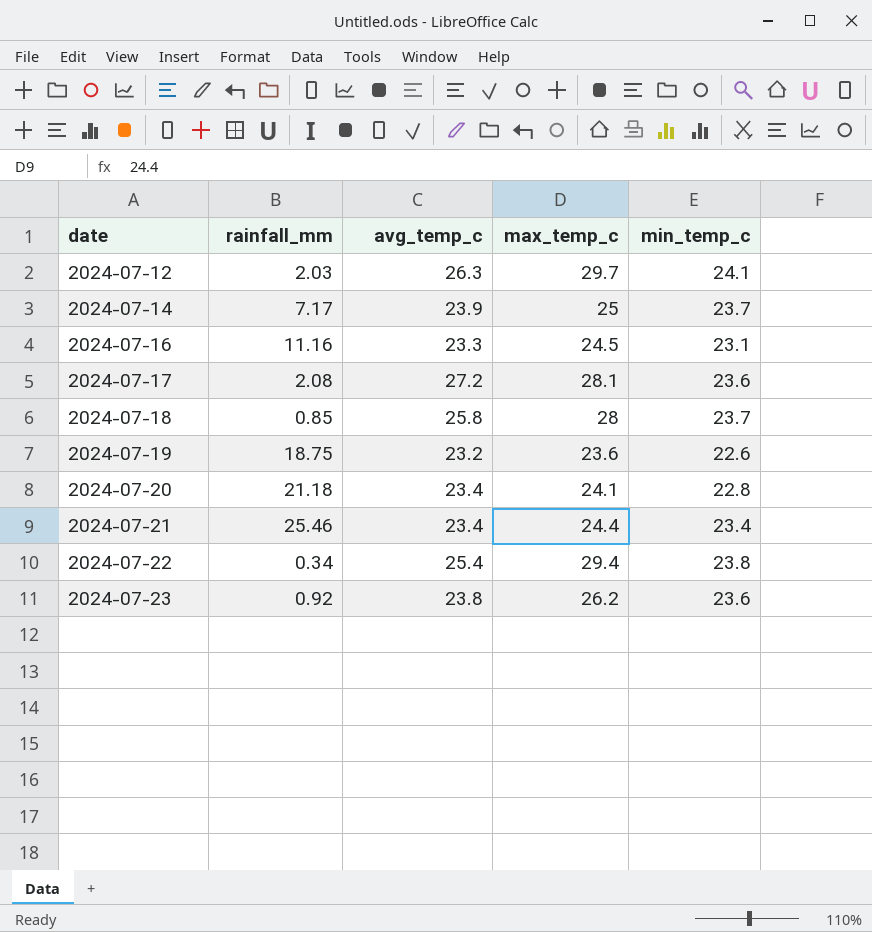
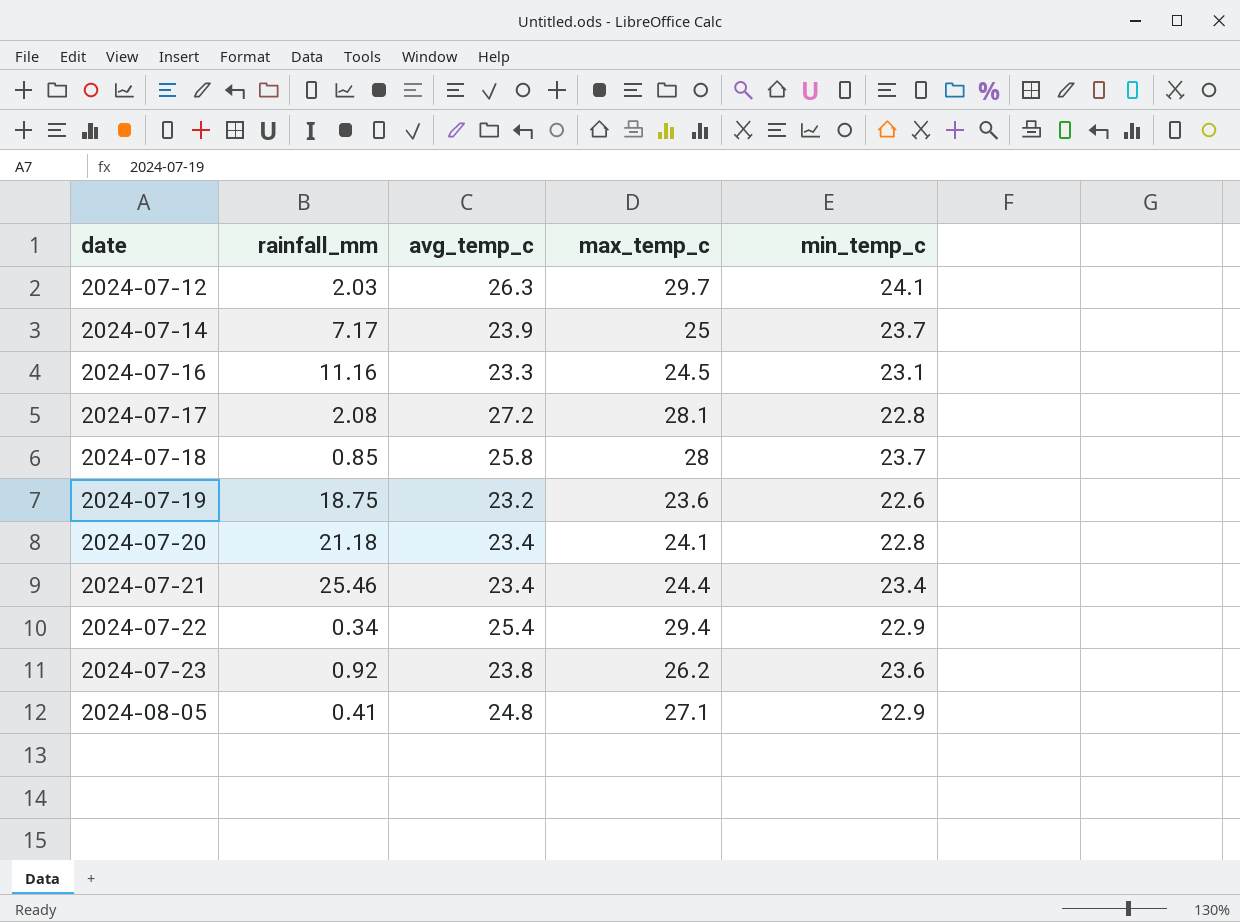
2024-07-17 | min_temp_c: 23.6 -> 22.8
2024-07-22 | min_temp_c: 23.8 -> 22.9
row 2024-08-05: none -> 0.41 | 24.8 | 27.1 | 22.9

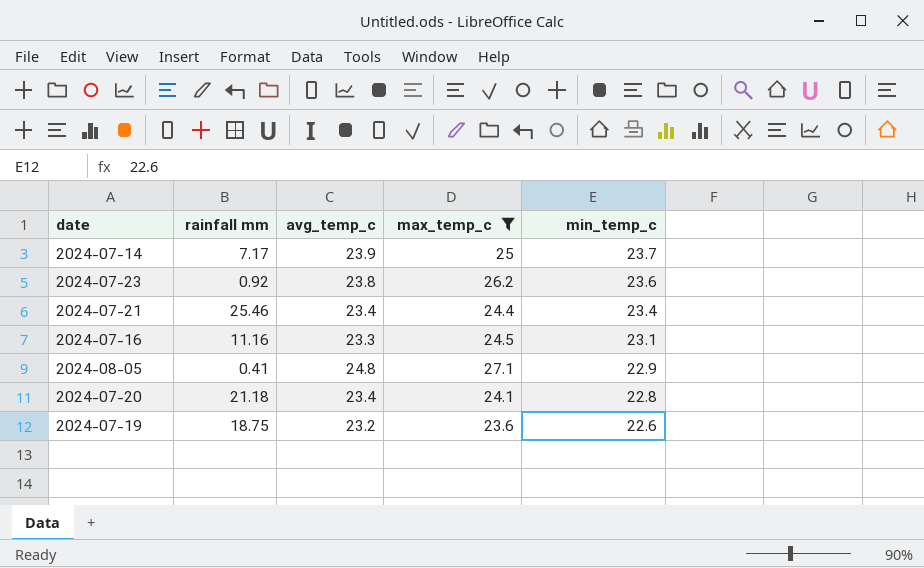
filter: none -> max_temp_c <= 27.1
row order: date ascending -> min_temp_c descending
column name: rainfall_mm -> rainfall mm

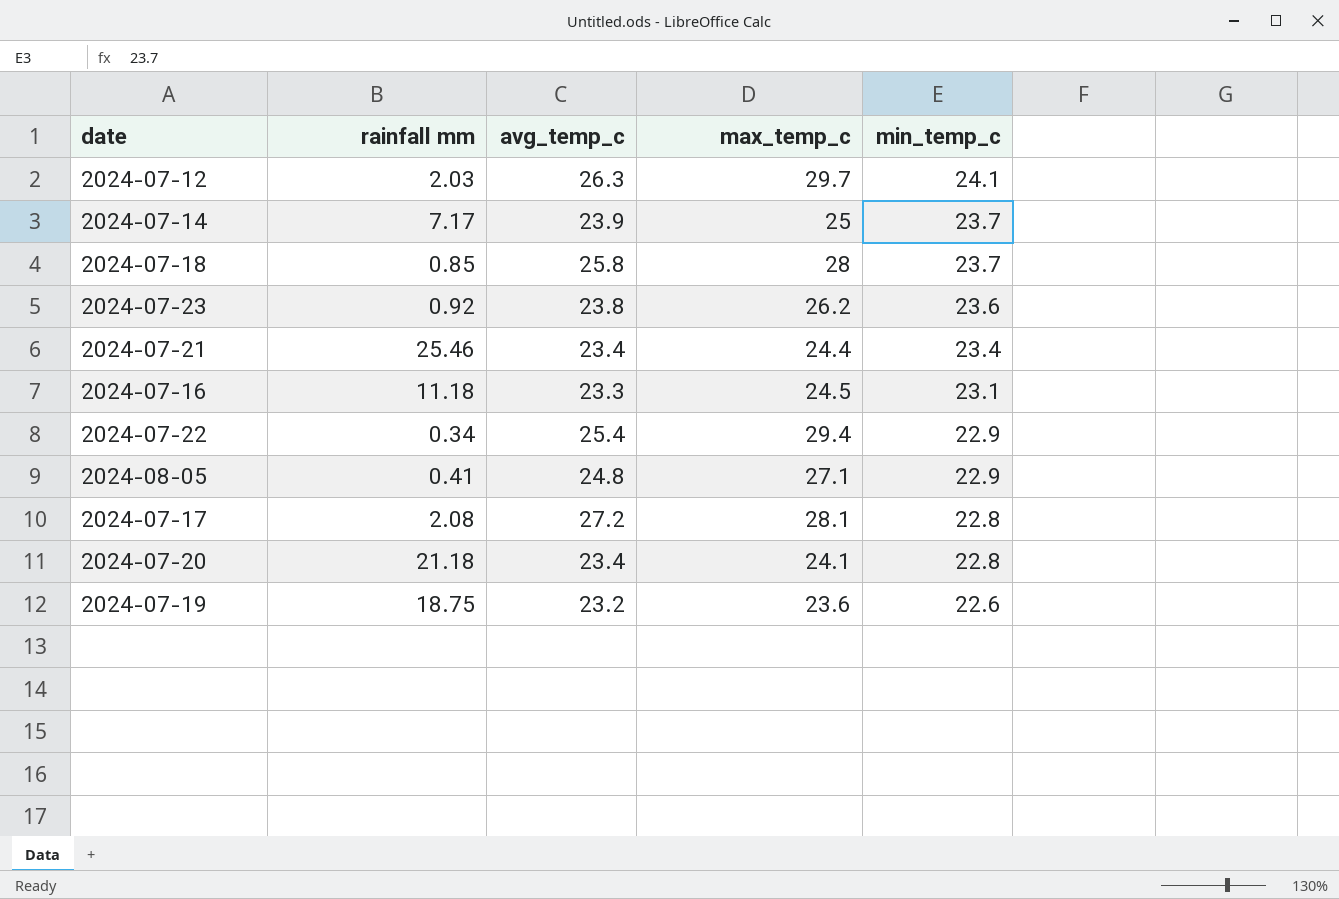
filter: max_temp_c <= 27.1 -> none
2024-07-16 | rainfall mm: 11.16 -> 11.18

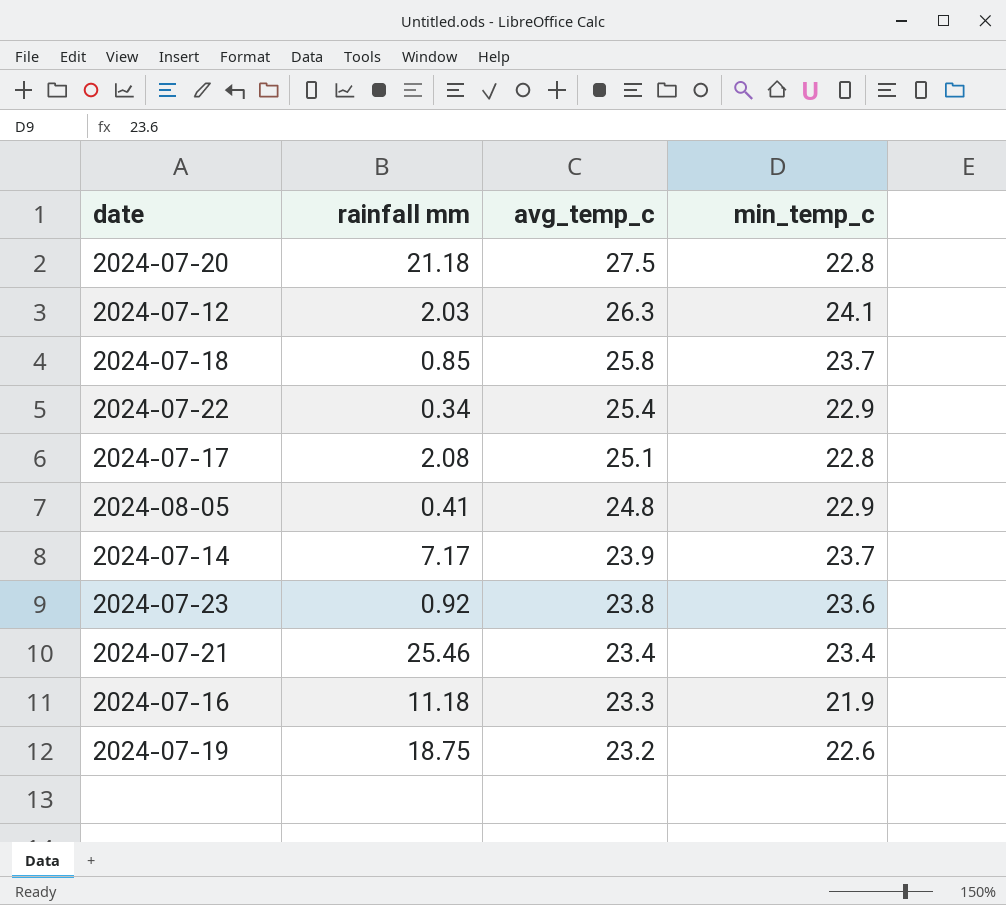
row order: min_temp_c descending -> avg_temp_c descending
column max_temp_c | position: 4 -> none
2024-07-20 | avg_temp_c: 23.4 -> 27.5
2024-07-17 | avg_temp_c: 27.2 -> 25.1
2024-07-16 | min_temp_c: 23.1 -> 21.9

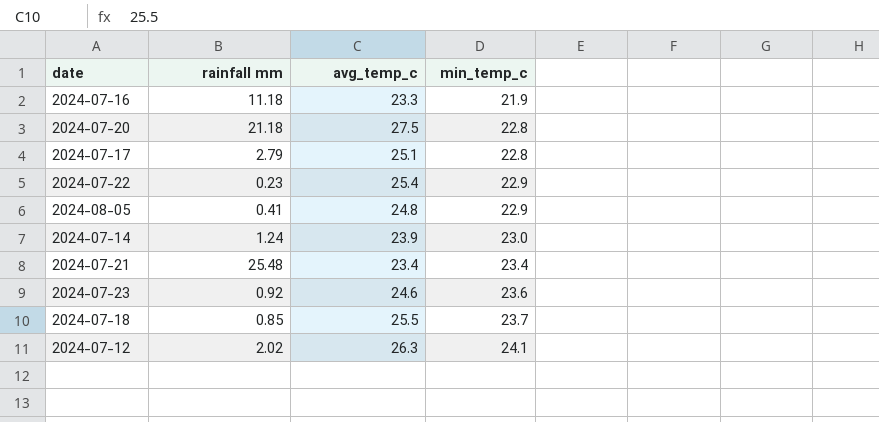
row order: avg_temp_c descending -> min_temp_c ascending
row 2024-07-19: 18.75 | 23.2 | 22.6 -> none
2024-07-17 | rainfall mm: 2.08 -> 2.79
2024-07-22 | rainfall mm: 0.34 -> 0.23
2024-07-14 | rainfall mm: 7.17 -> 1.24
2024-07-14 | min_temp_c: 23.7 -> 23.0
2024-07-21 | rainfall mm: 25.46 -> 25.48
2024-07-23 | avg_temp_c: 23.8 -> 24.6
2024-07-18 | avg_temp_c: 25.8 -> 25.5
2024-07-12 | rainfall mm: 2.03 -> 2.02

